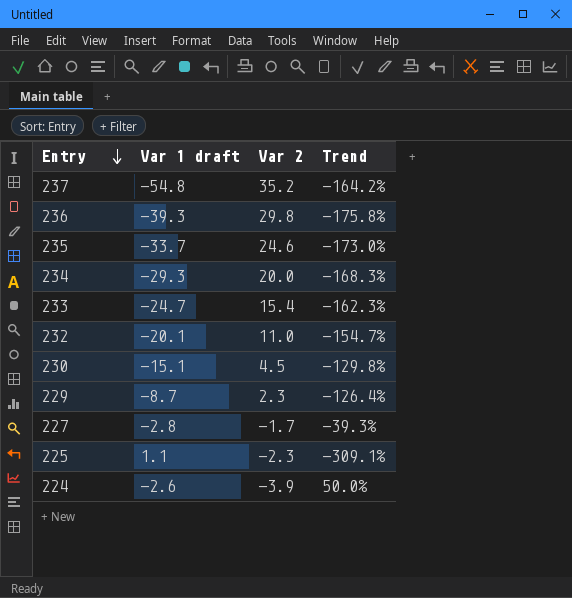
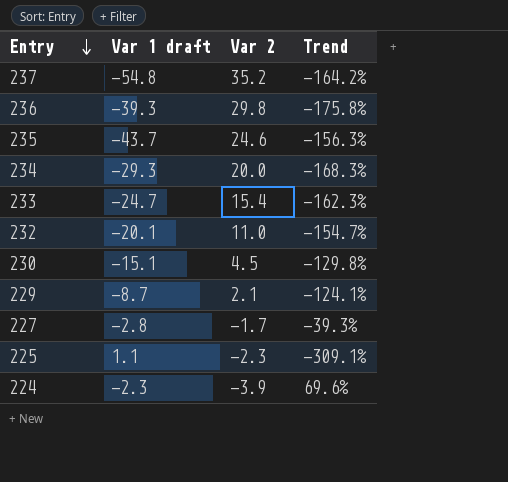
235 | Var 1 draft: -33.7 -> -43.7
235 | Trend: -173.0% -> -156.3%
229 | Var 2: 2.3 -> 2.1
229 | Trend: -126.4% -> -124.1%
224 | Var 1 draft: -2.6 -> -2.3
224 | Trend: 50.0% -> 69.6%

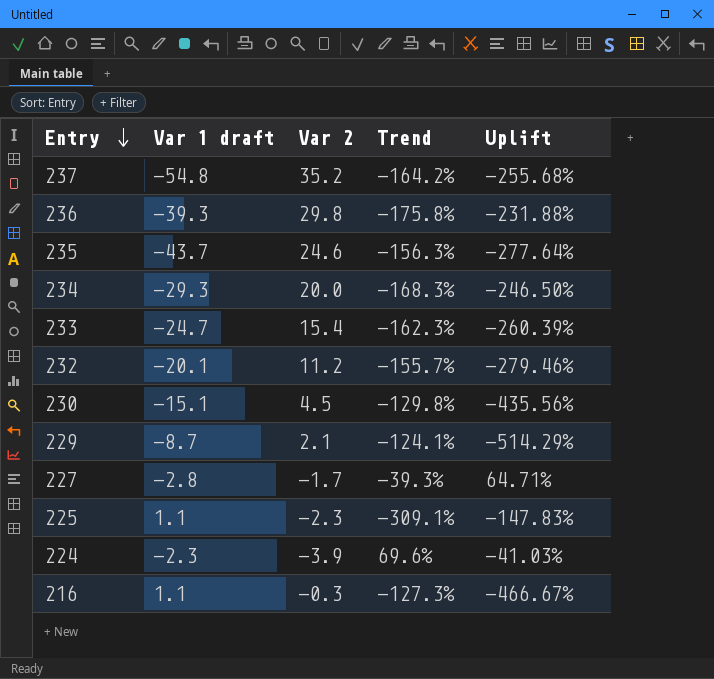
column Uplift | formula: none -> ([Var 1 draft] - [Var 2]) / [Var 2]
232 | Var 2: 11.0 -> 11.2
232 | Trend: -154.7% -> -155.7%
row 216: none -> 1.1 | -0.3 | -127.3% | -466.67%

